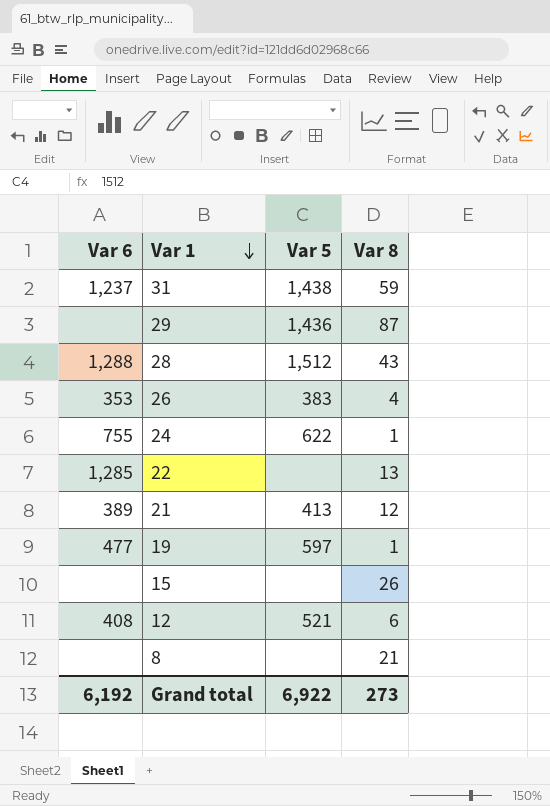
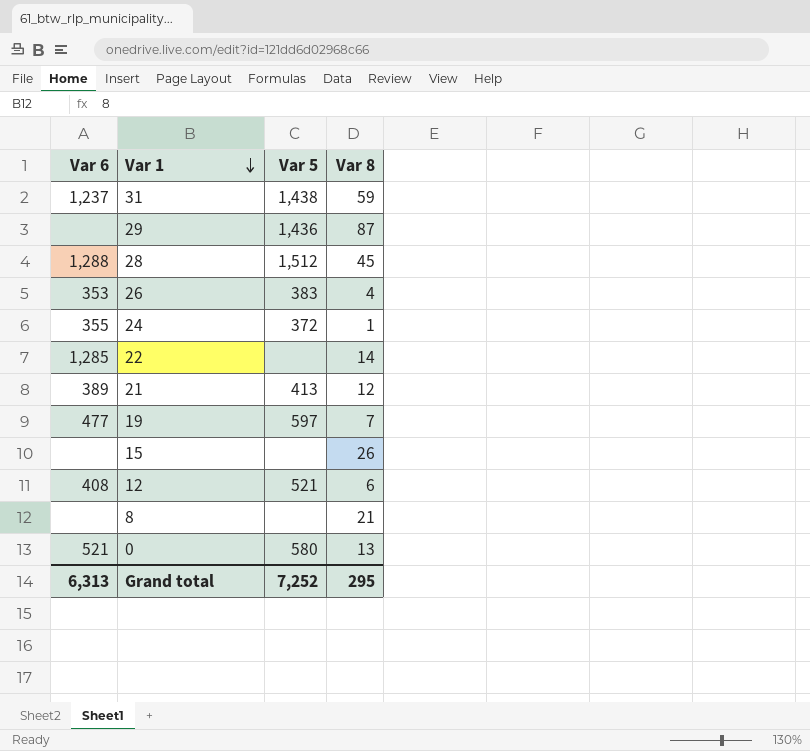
28 | Var 8: 43 -> 45
24 | Var 6: 755 -> 355
24 | Var 5: 622 -> 372
22 | Var 8: 13 -> 14
19 | Var 8: 1 -> 7
row 0: none -> 521 | 580 | 13
Grand total | Var 6: 6,192 -> 6,313
Grand total | Var 5: 6,922 -> 7,252
Grand total | Var 8: 273 -> 295

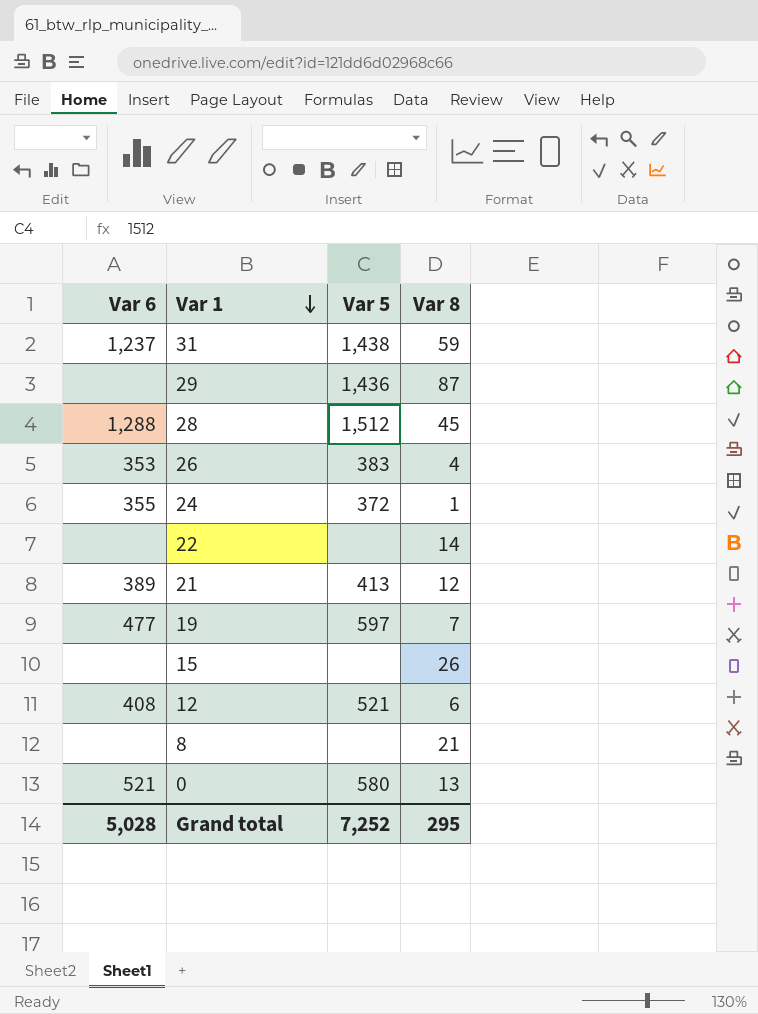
22 | Var 6: 1,285 -> none
Grand total | Var 6: 6,313 -> 5,028

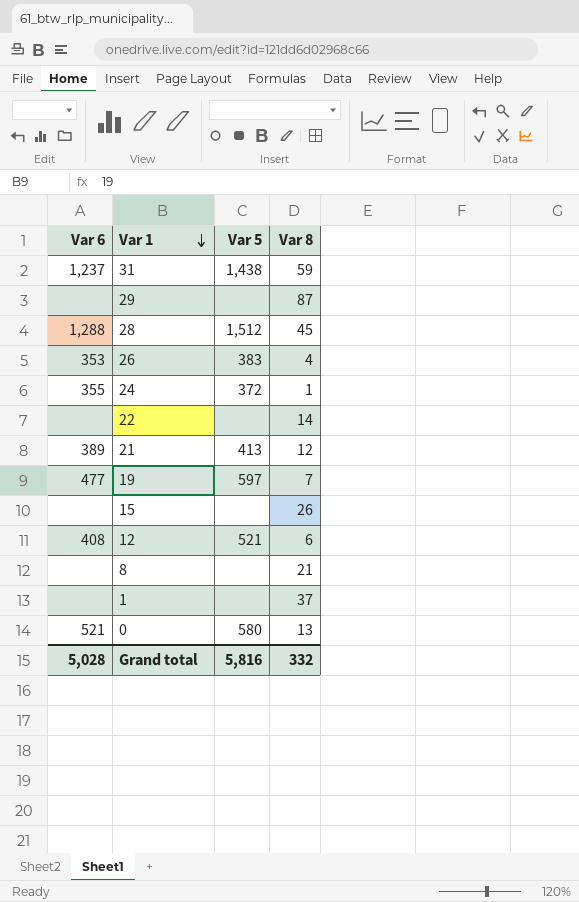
29 | Var 5: 1,436 -> none
row 1: none -> none | none | 37
Grand total | Var 5: 7,252 -> 5,816
Grand total | Var 8: 295 -> 332

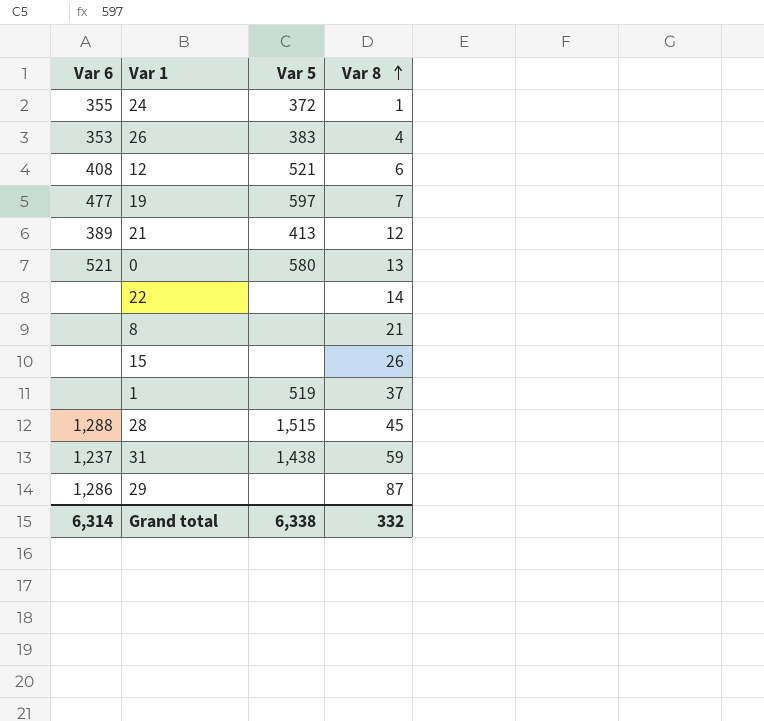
row order: Var 1 descending -> Var 8 ascending
1 | Var 5: none -> 519
28 | Var 5: 1,512 -> 1,515
29 | Var 6: none -> 1,286
Grand total | Var 6: 5,028 -> 6,314
Grand total | Var 5: 5,816 -> 6,338

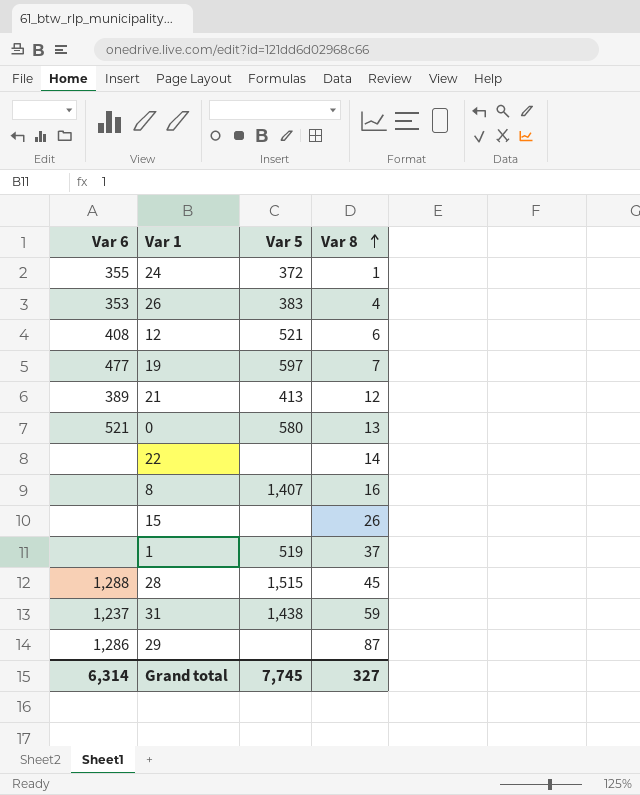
8 | Var 5: none -> 1,407
8 | Var 8: 21 -> 16
Grand total | Var 5: 6,338 -> 7,745
Grand total | Var 8: 332 -> 327

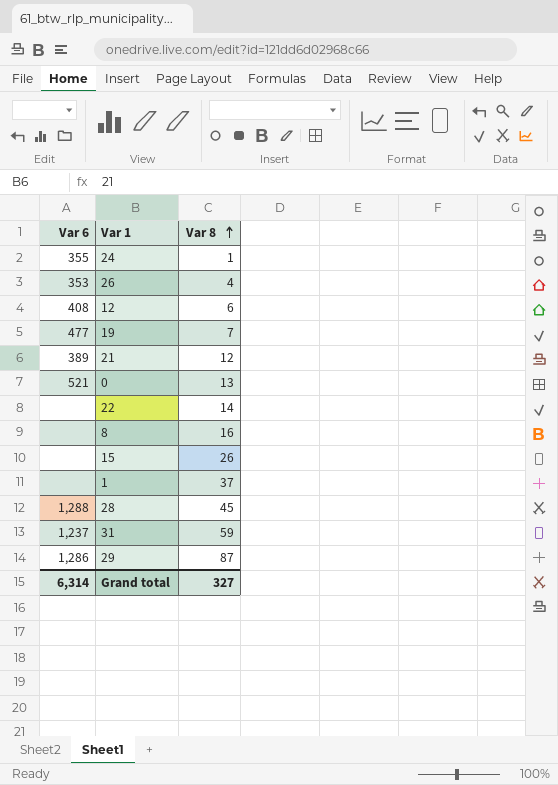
column Var 5 | position: 3 -> none

